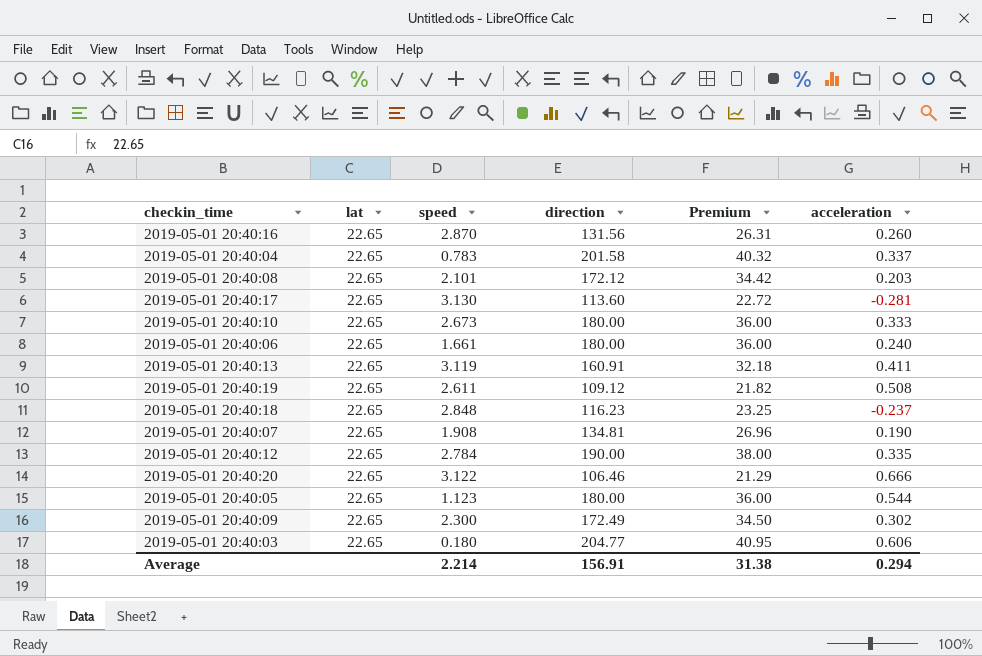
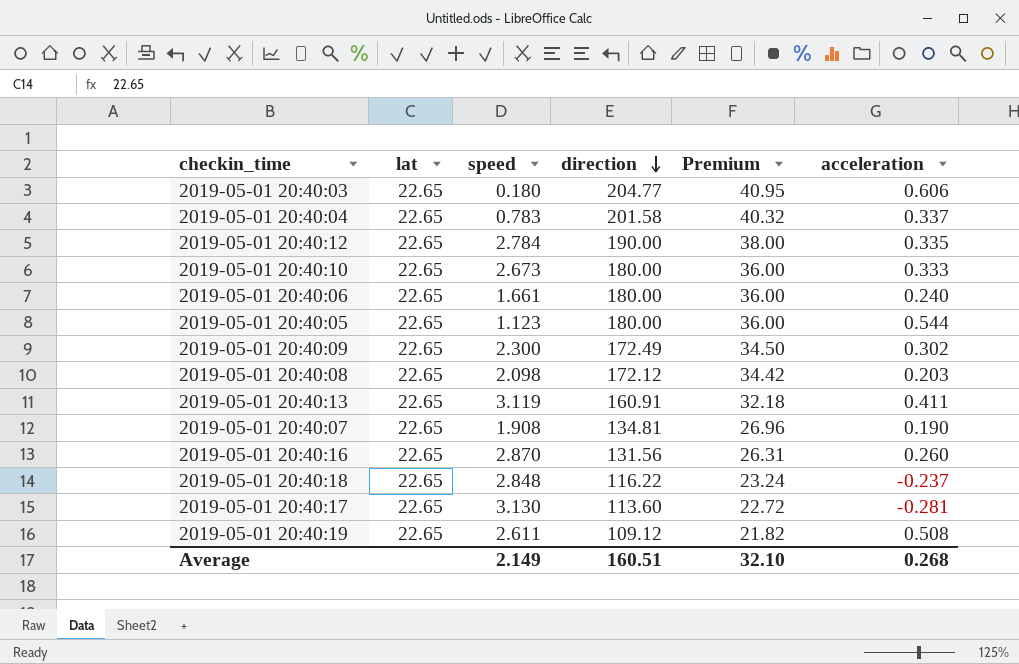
row order: none -> direction descending
row 2019-05-01 20:40:20: 22.65 | 3.122 | 106.46 | 21.29 | 0.666 -> none
2019-05-01 20:40:08 | speed: 2.101 -> 2.098
2019-05-01 20:40:18 | direction: 116.23 -> 116.22
2019-05-01 20:40:18 | Premium: 23.25 -> 23.24
Average | speed: 2.214 -> 2.149
Average | direction: 156.91 -> 160.51
Average | Premium: 31.38 -> 32.10
Average | acceleration: 0.294 -> 0.268

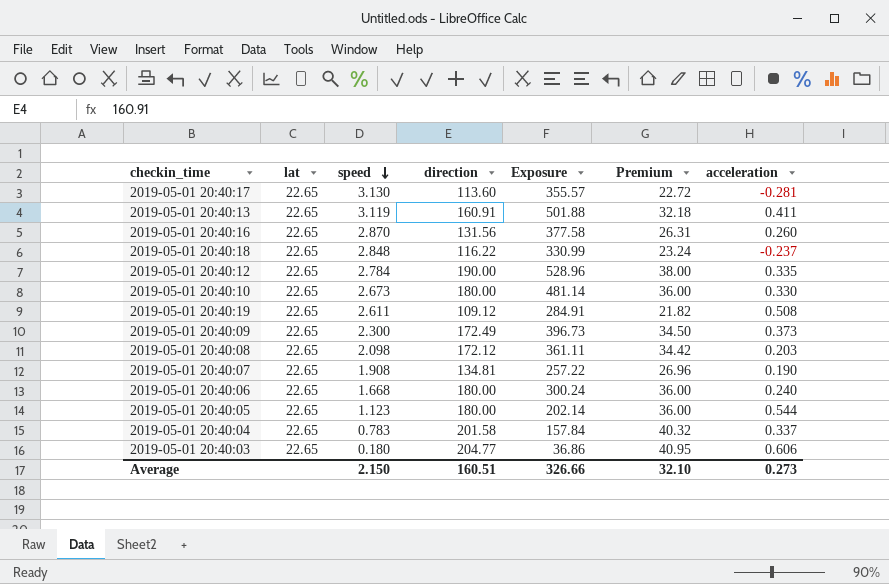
row order: direction descending -> speed descending
column Exposure | formula: none -> [speed] * [direction]
2019-05-01 20:40:10 | acceleration: 0.333 -> 0.330
2019-05-01 20:40:09 | acceleration: 0.302 -> 0.373
2019-05-01 20:40:06 | speed: 1.661 -> 1.668
Average | speed: 2.149 -> 2.150
Average | acceleration: 0.268 -> 0.273

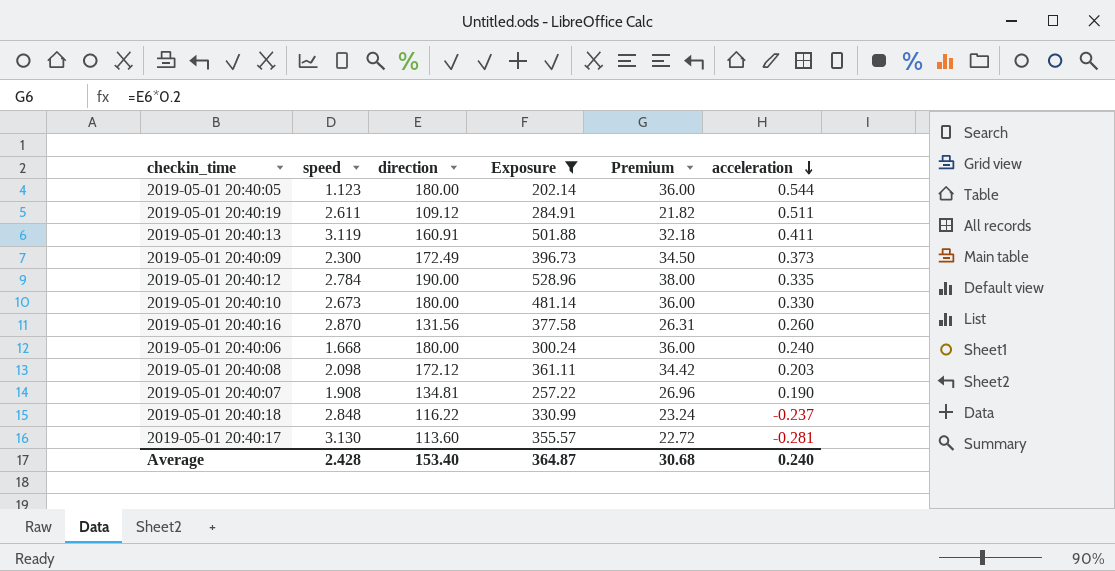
filter: none -> Exposure >= 202.14
row order: speed descending -> acceleration descending
column lat | position: 2 -> none
2019-05-01 20:40:19 | acceleration: 0.508 -> 0.511
Average | speed: 2.150 -> 2.428
Average | direction: 160.51 -> 153.40
Average | Exposure: 326.66 -> 364.87
Average | Premium: 32.10 -> 30.68
Average | acceleration: 0.273 -> 0.240

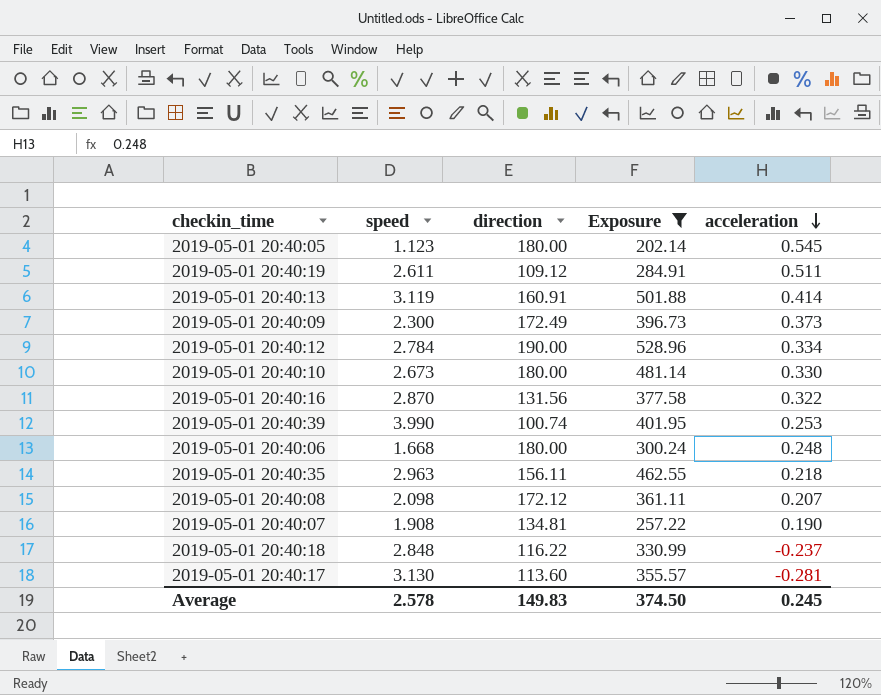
column Premium | formula: [direction] * 0.2 -> none
2019-05-01 20:40:05 | acceleration: 0.544 -> 0.545
2019-05-01 20:40:13 | acceleration: 0.411 -> 0.414
2019-05-01 20:40:12 | acceleration: 0.335 -> 0.334
2019-05-01 20:40:16 | acceleration: 0.260 -> 0.322
row 2019-05-01 20:40:39: none -> 3.990 | 100.74 | 401.95 | 0.253
2019-05-01 20:40:06 | acceleration: 0.240 -> 0.248
row 2019-05-01 20:40:35: none -> 2.963 | 156.11 | 462.55 | 0.218
2019-05-01 20:40:08 | acceleration: 0.203 -> 0.207
Average | speed: 2.428 -> 2.578
Average | direction: 153.40 -> 149.83
Average | Exposure: 364.87 -> 374.50
Average | acceleration: 0.240 -> 0.245

